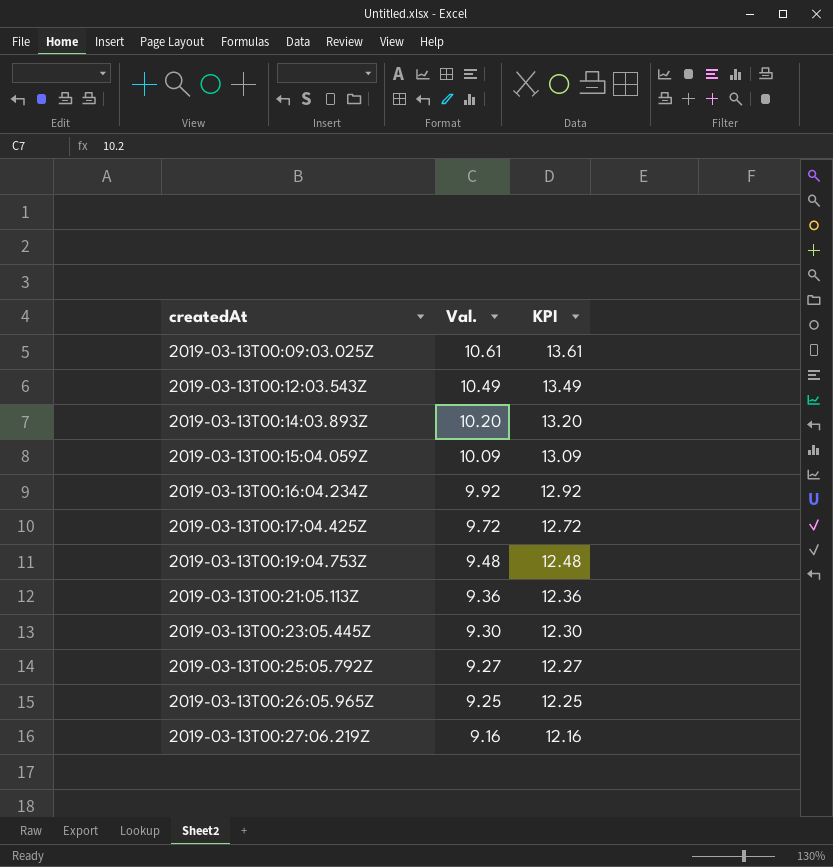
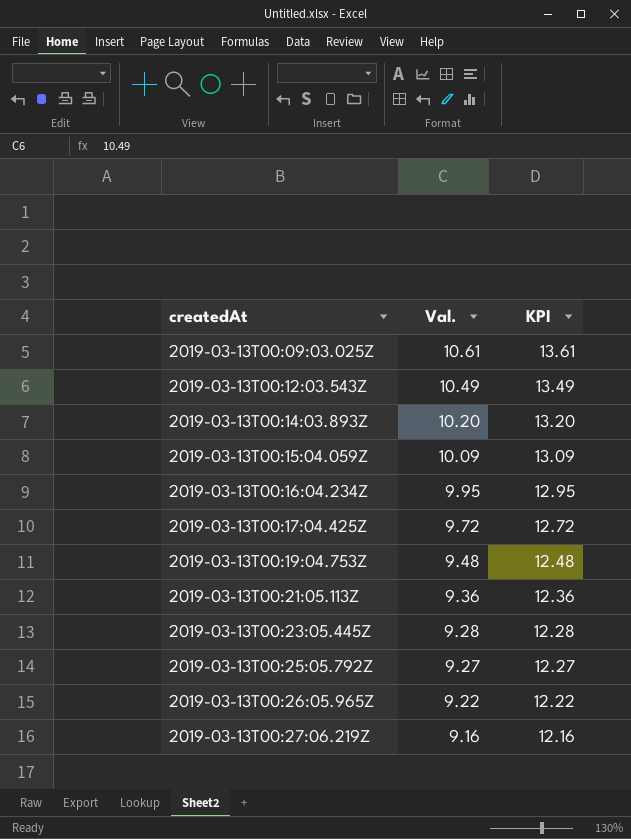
2019-03-13T00:16:04.234Z | Val.: 9.92 -> 9.95
2019-03-13T00:16:04.234Z | KPI: 12.92 -> 12.95
2019-03-13T00:23:05.445Z | Val.: 9.30 -> 9.28
2019-03-13T00:23:05.445Z | KPI: 12.30 -> 12.28
2019-03-13T00:26:05.965Z | Val.: 9.25 -> 9.22
2019-03-13T00:26:05.965Z | KPI: 12.25 -> 12.22

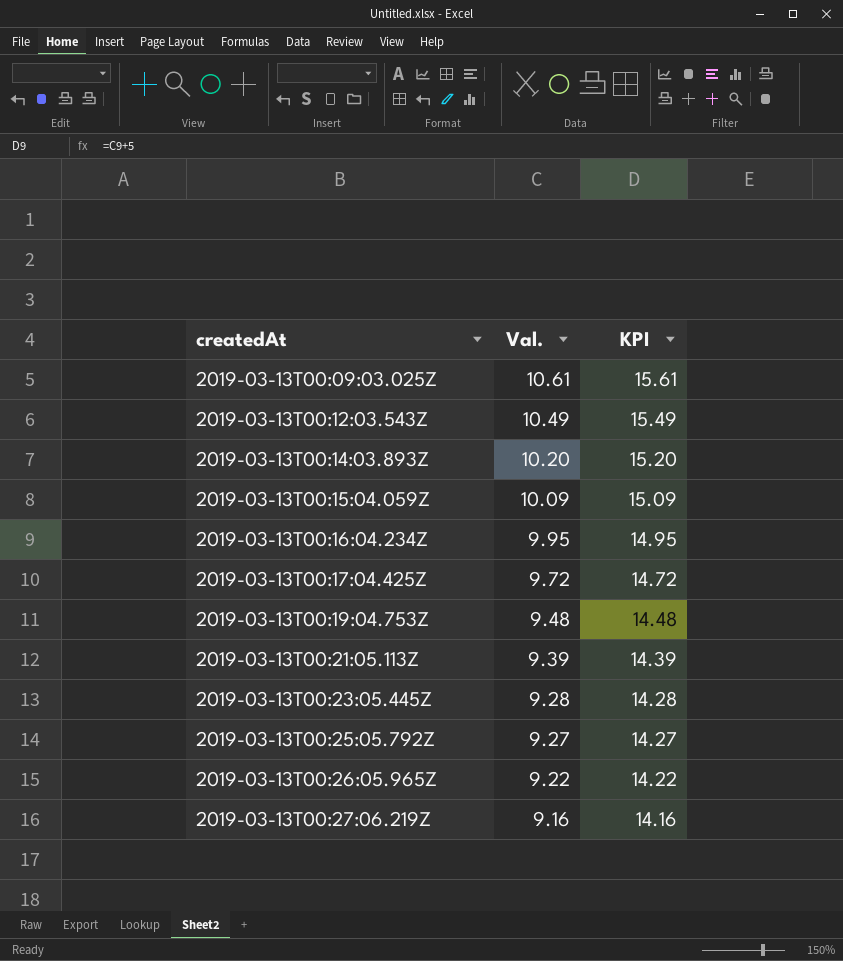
column KPI | formula: [Val.] + 3 -> [Val.] + 5
2019-03-13T00:21:05.113Z | Val.: 9.36 -> 9.39

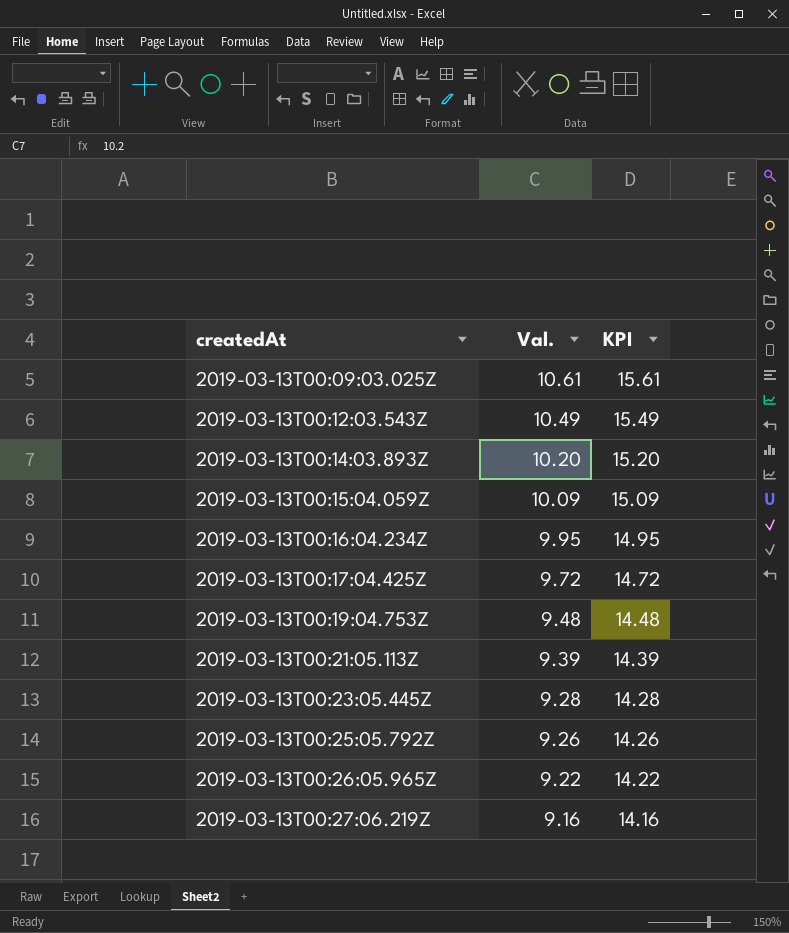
2019-03-13T00:25:05.792Z | Val.: 9.27 -> 9.26
2019-03-13T00:25:05.792Z | KPI: 14.27 -> 14.26

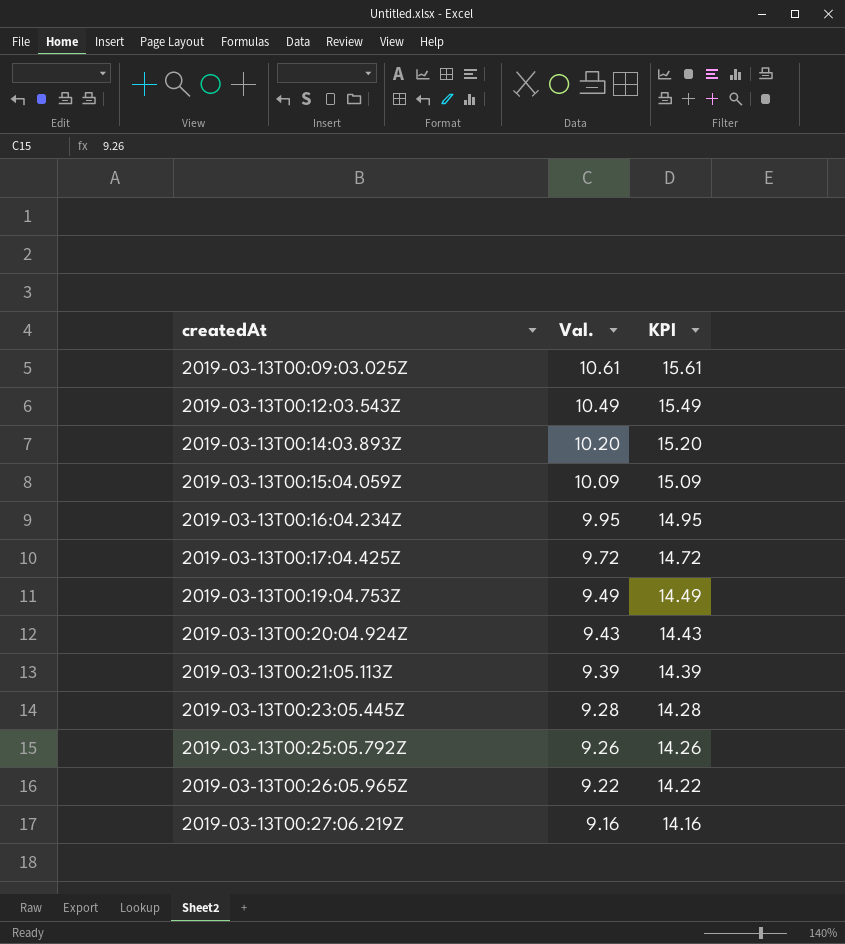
2019-03-13T00:19:04.753Z | Val.: 9.48 -> 9.49
2019-03-13T00:19:04.753Z | KPI: 14.48 -> 14.49
row 2019-03-13T00:20:04.924Z: none -> 9.43 | 14.43

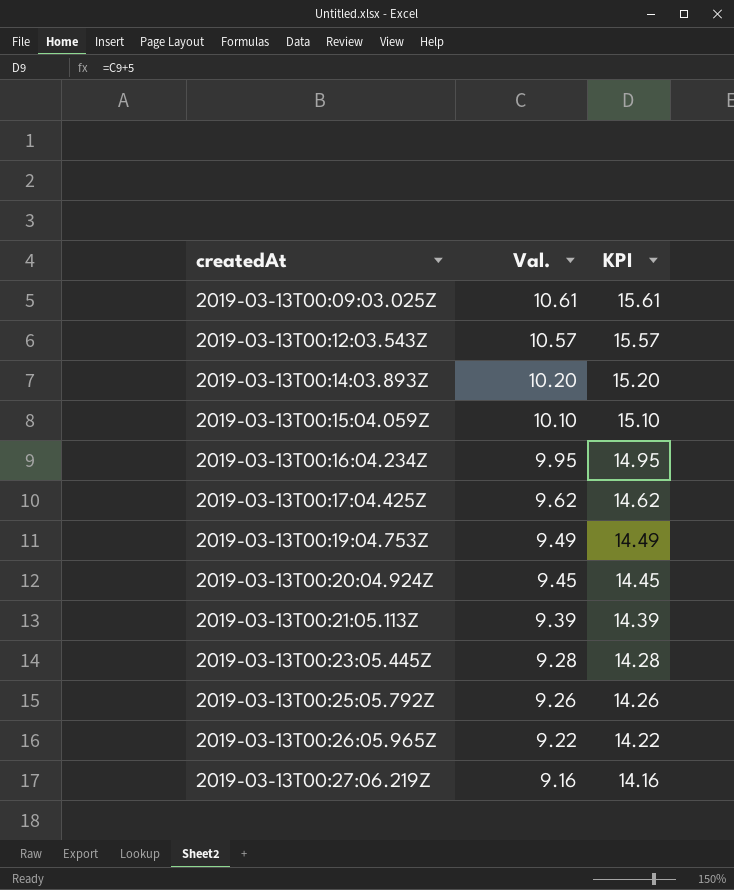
2019-03-13T00:12:03.543Z | Val.: 10.49 -> 10.57
2019-03-13T00:12:03.543Z | KPI: 15.49 -> 15.57
2019-03-13T00:15:04.059Z | Val.: 10.09 -> 10.10
2019-03-13T00:15:04.059Z | KPI: 15.09 -> 15.10
2019-03-13T00:17:04.425Z | Val.: 9.72 -> 9.62
2019-03-13T00:17:04.425Z | KPI: 14.72 -> 14.62
2019-03-13T00:20:04.924Z | Val.: 9.43 -> 9.45
2019-03-13T00:20:04.924Z | KPI: 14.43 -> 14.45

